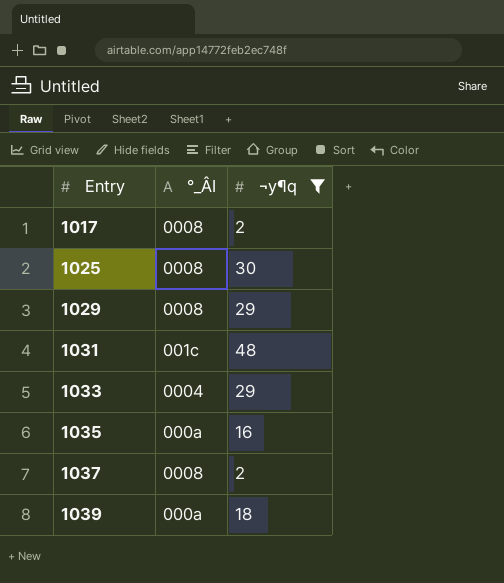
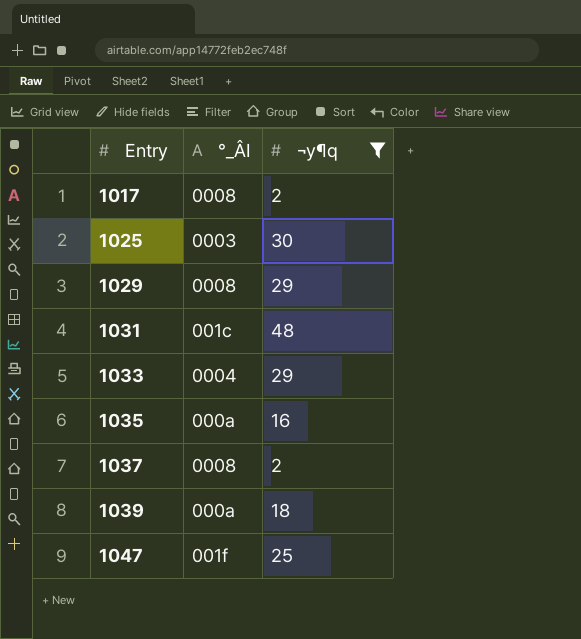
1025 | °_ÂI: 0008 -> 0003
row 1047: none -> 001f | 25

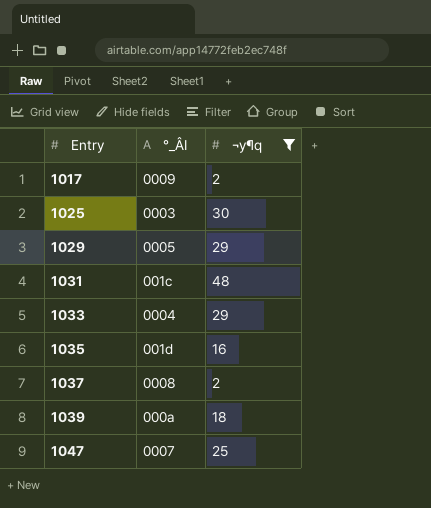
1017 | °_ÂI: 0008 -> 0009
1029 | °_ÂI: 0008 -> 0005
1035 | °_ÂI: 000a -> 001d
1047 | °_ÂI: 001f -> 0007

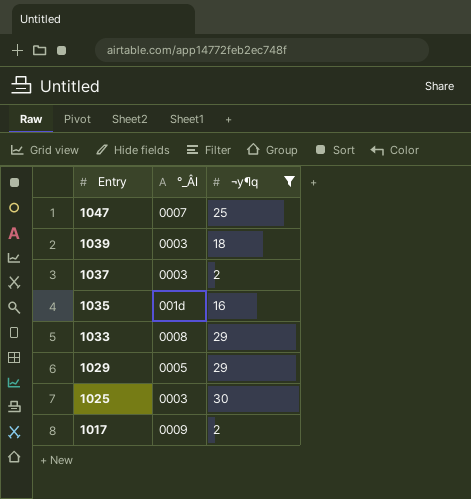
row order: Entry ascending -> Entry descending
row 1031: 001c | 48 -> none
1039 | °_ÂI: 000a -> 0003
1037 | °_ÂI: 0008 -> 0003
1033 | °_ÂI: 0004 -> 0008

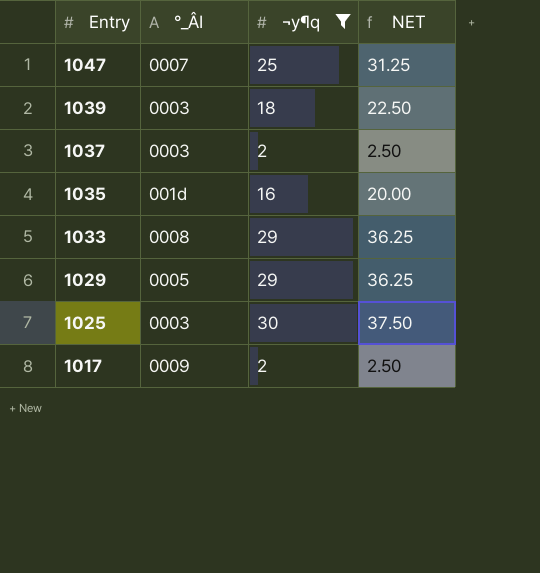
column NET | formula: none -> [¬y¶q] * 1.25

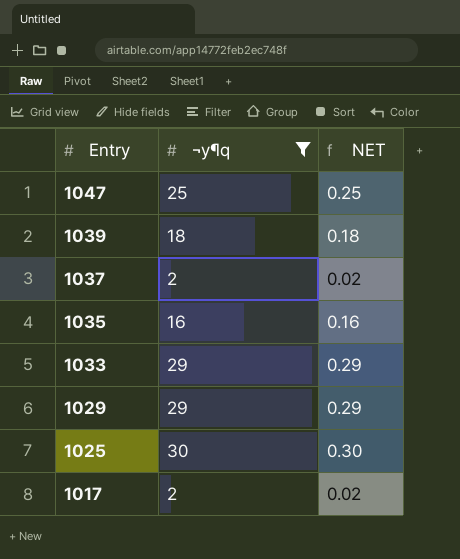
column °_ÂI | position: 2 -> none
column NET | formula: [¬y¶q] * 1.25 -> [¬y¶q] * 0.01

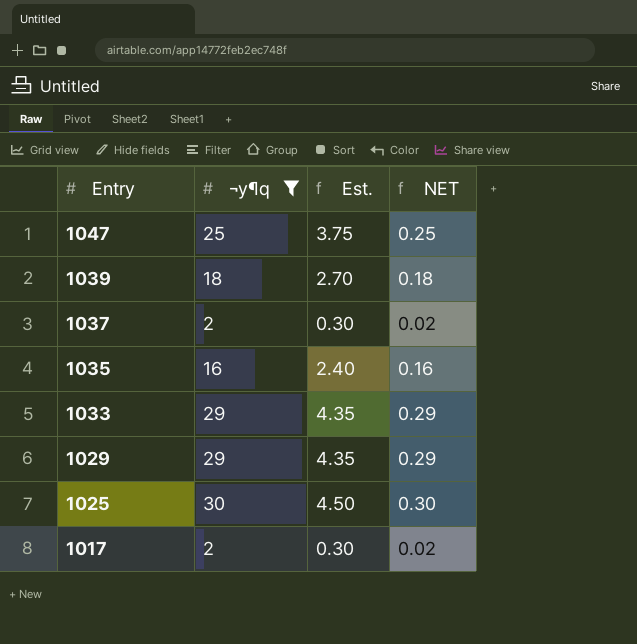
column Est. | formula: none -> [¬y¶q] * 0.15

